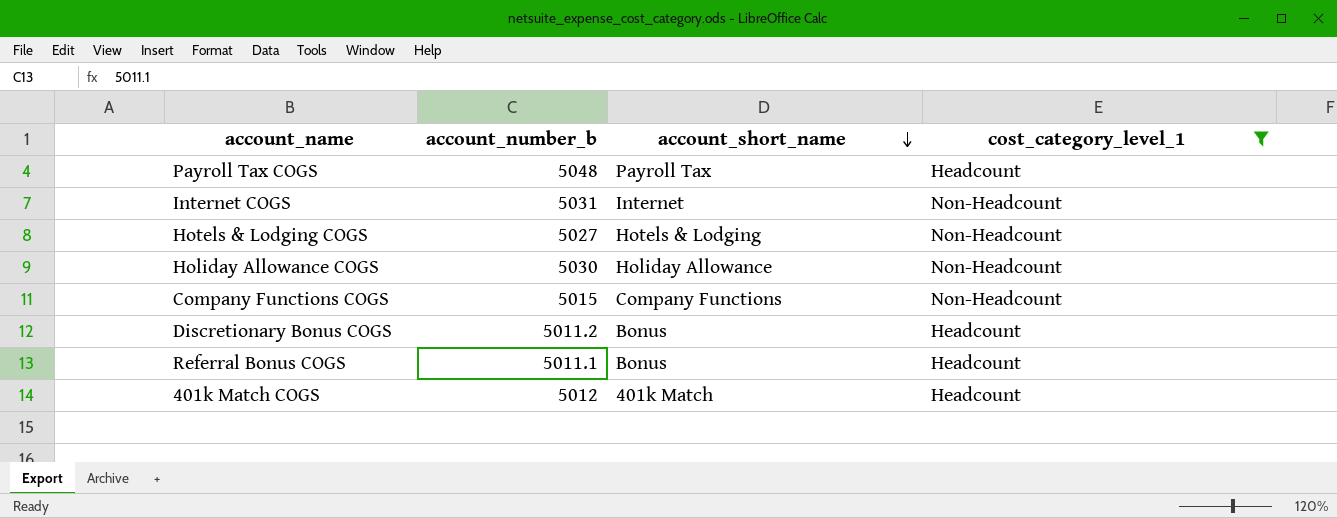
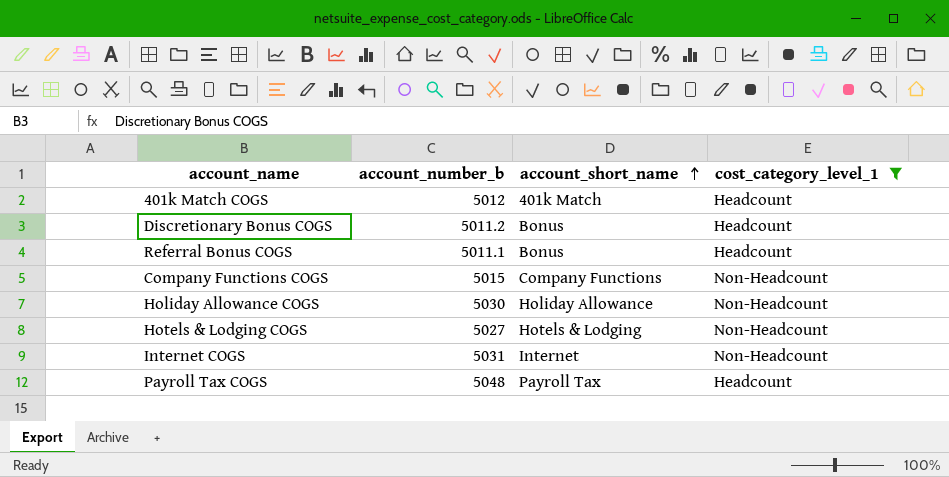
row order: account_short_name descending -> account_short_name ascending

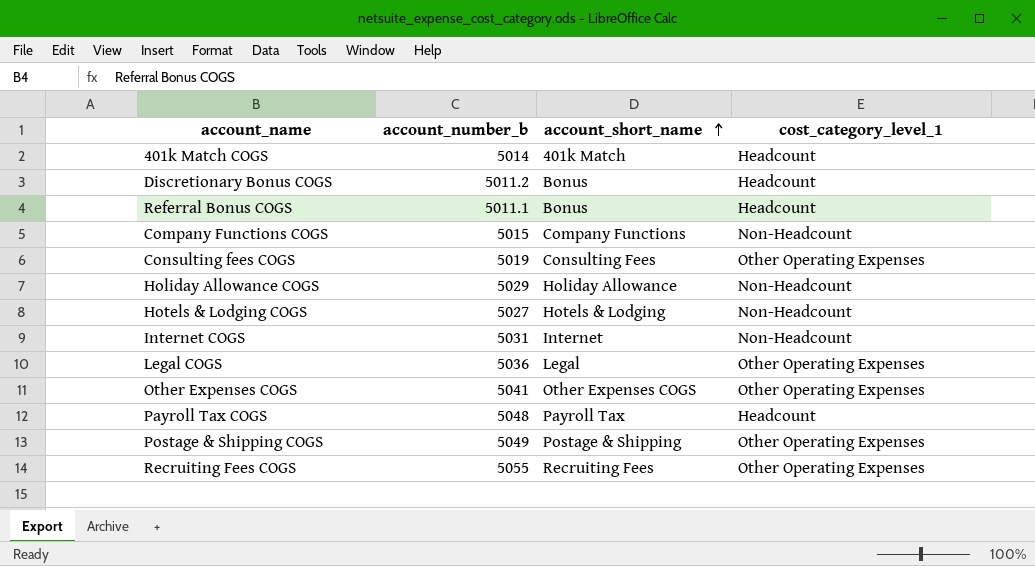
filter: cost_category_level_1 != Other Operating Expenses -> none
401k Match COGS | account_number_b: 5012 -> 5014
Holiday Allowance COGS | account_number_b: 5030 -> 5029

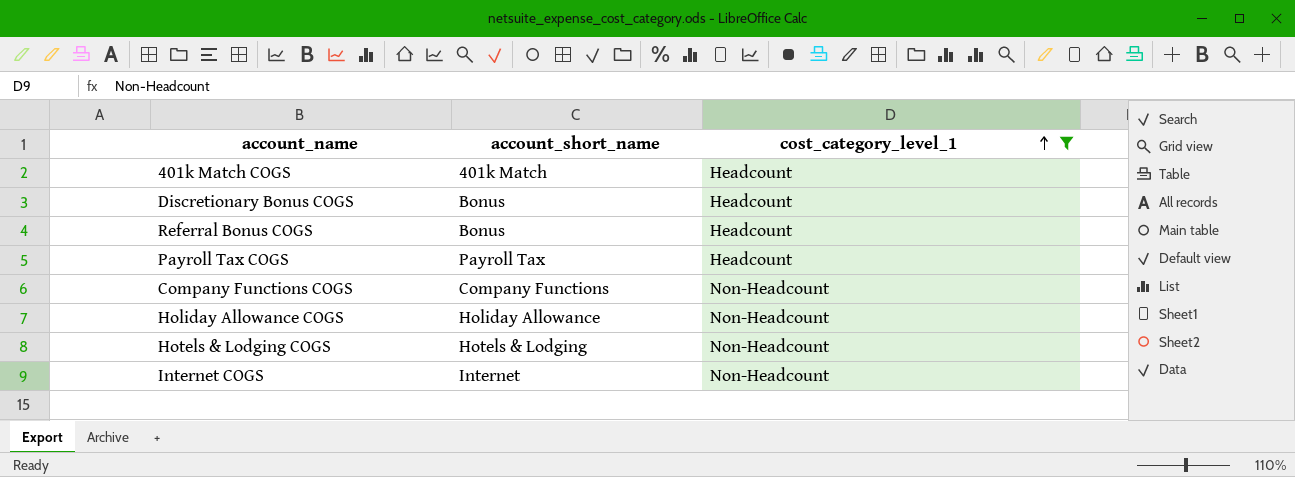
filter: none -> cost_category_level_1 != Other Operating Expenses
row order: account_short_name ascending -> cost_category_level_1 ascending
column account_number_b | position: 2 -> none

